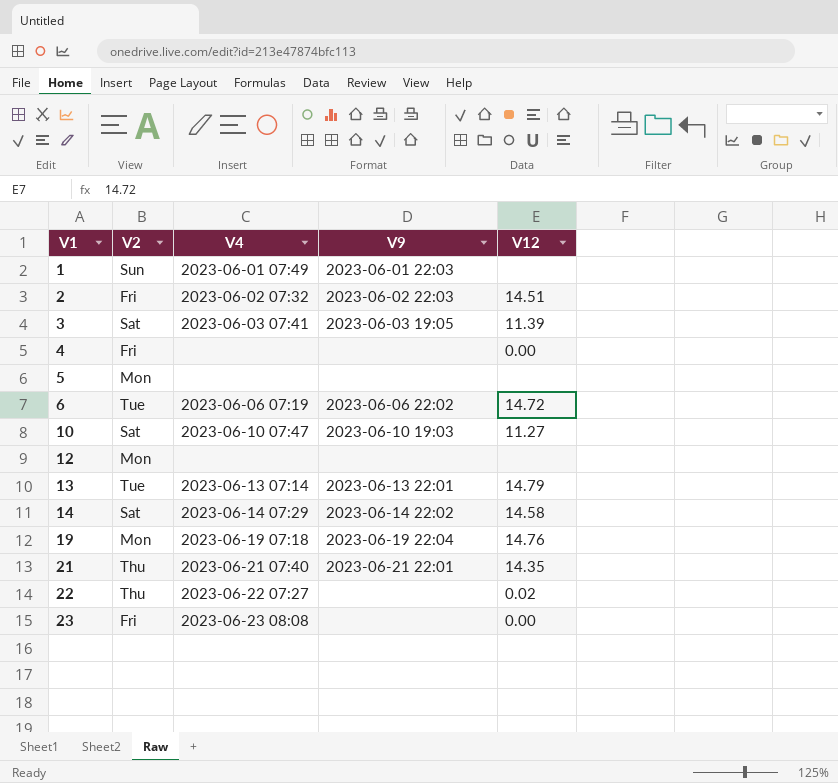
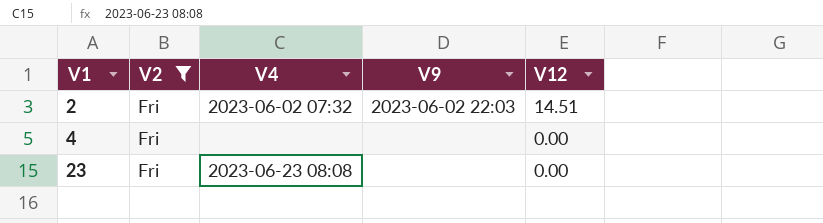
filter: none -> V2 = Fri

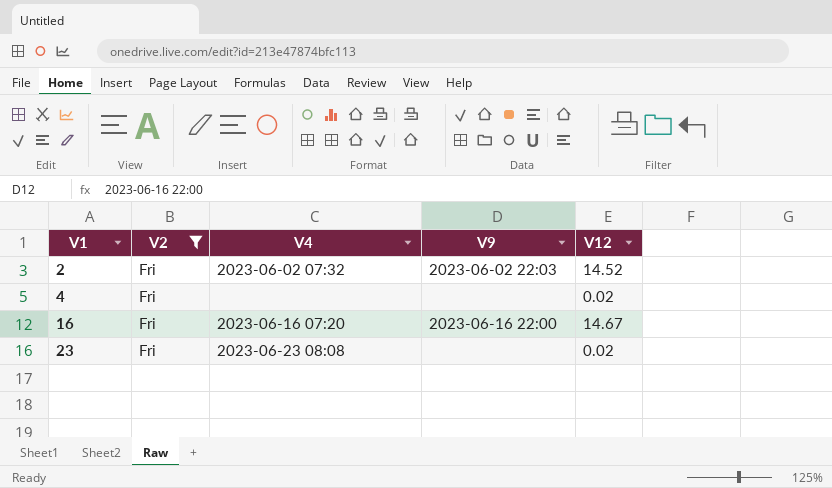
2 | V12: 14.51 -> 14.52
4 | V12: 0.00 -> 0.02
row 16: none -> Fri | 2023-06-16 07:20 | 2023-06-16 22:00 | 14.67
23 | V12: 0.00 -> 0.02

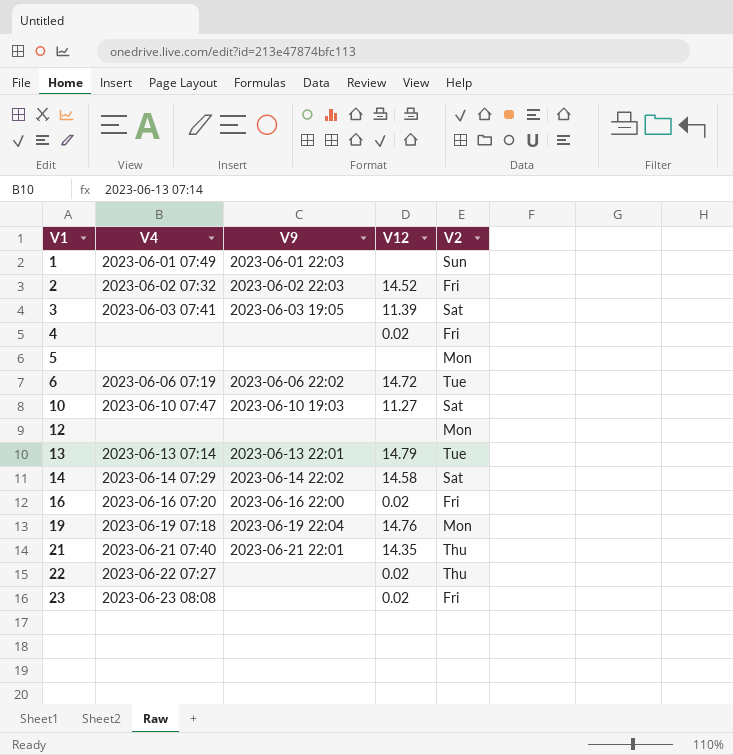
filter: V2 = Fri -> none
column V2 | position: 2 -> 5
16 | V12: 14.67 -> 0.02

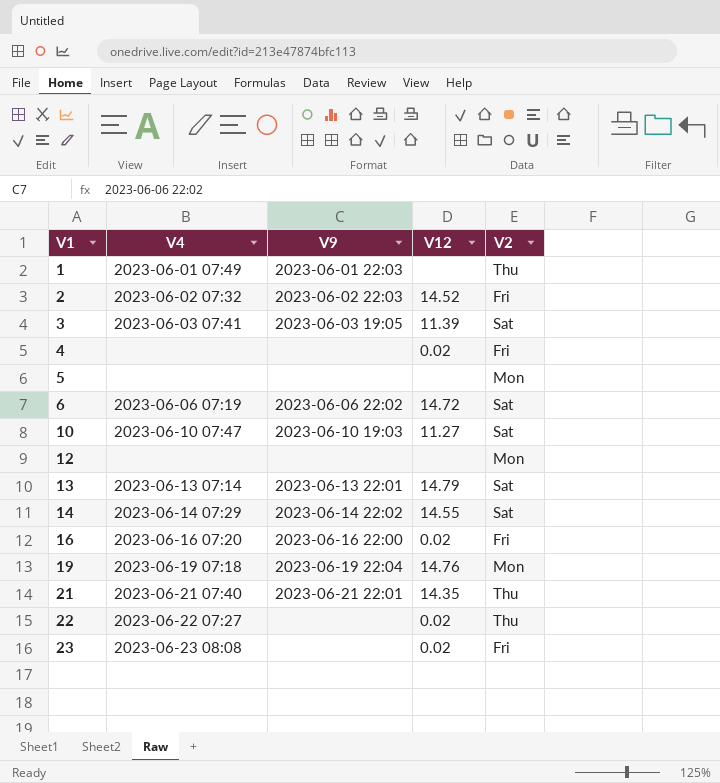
1 | V2: Sun -> Thu
6 | V2: Tue -> Sat
13 | V2: Tue -> Sat
14 | V12: 14.58 -> 14.55

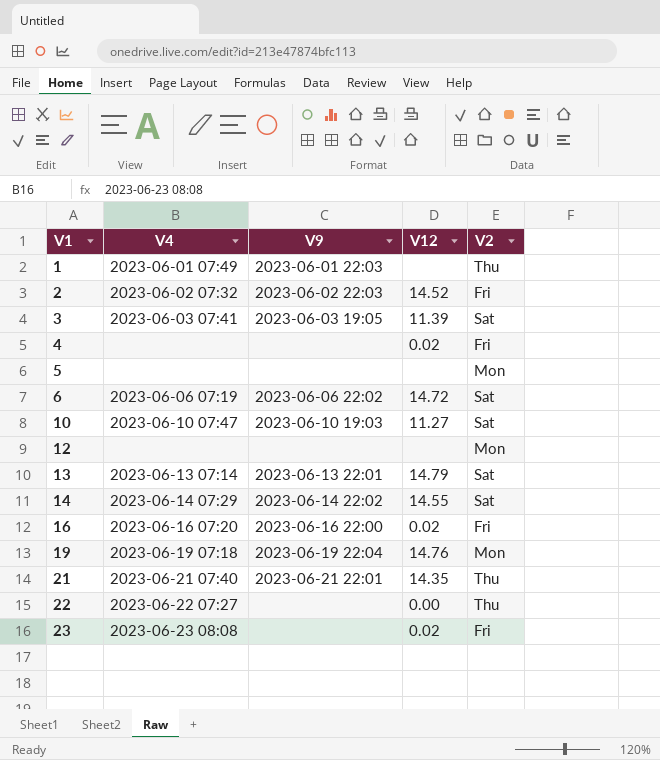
22 | V12: 0.02 -> 0.00

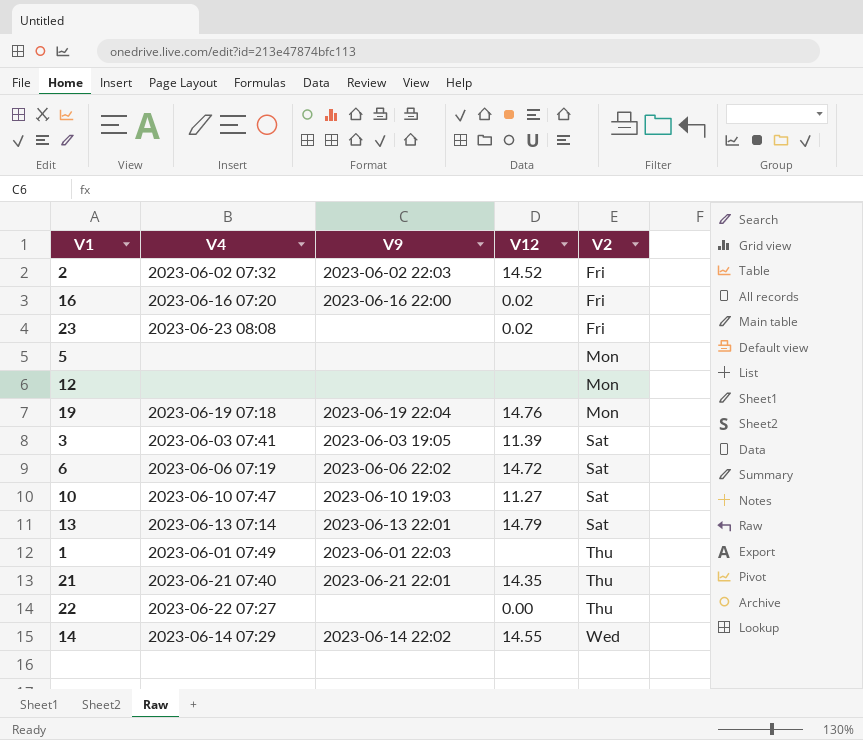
row order: V1 ascending -> V2 ascending
row 4: none | none | 0.02 | Fri -> none
14 | V2: Sat -> Wed

